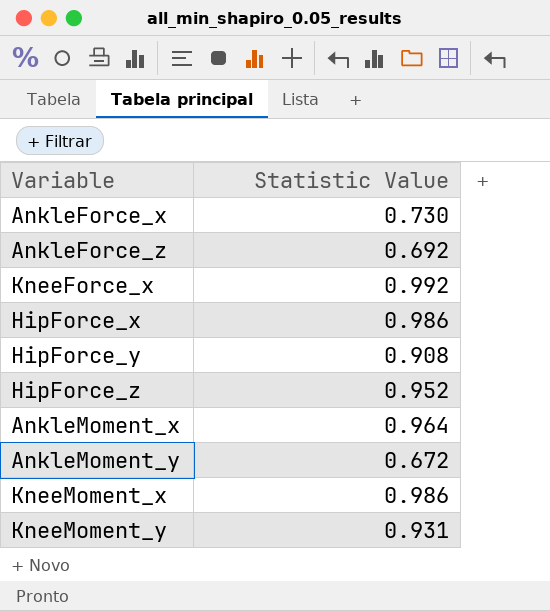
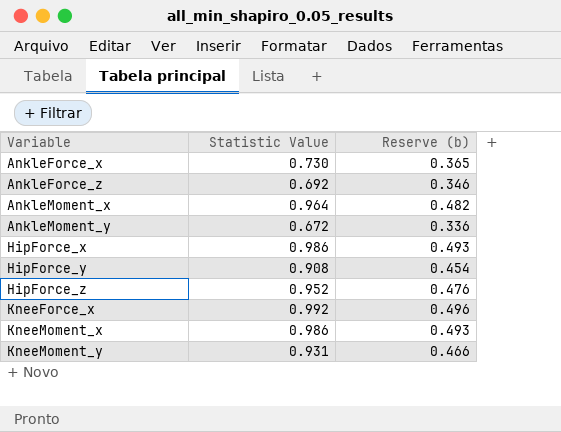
row order: none -> Variable ascending
column Reserve (b) | formula: none -> [Statistic Value] * 0.5

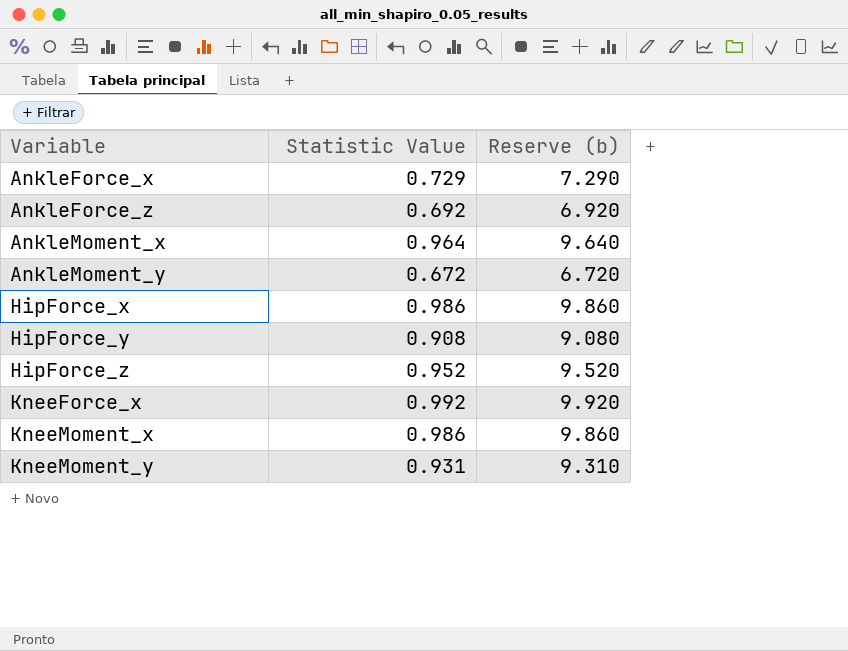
column Reserve (b) | formula: [Statistic Value] * 0.5 -> [Statistic Value] * 10
AnkleForce_x | Statistic Value: 0.730 -> 0.729

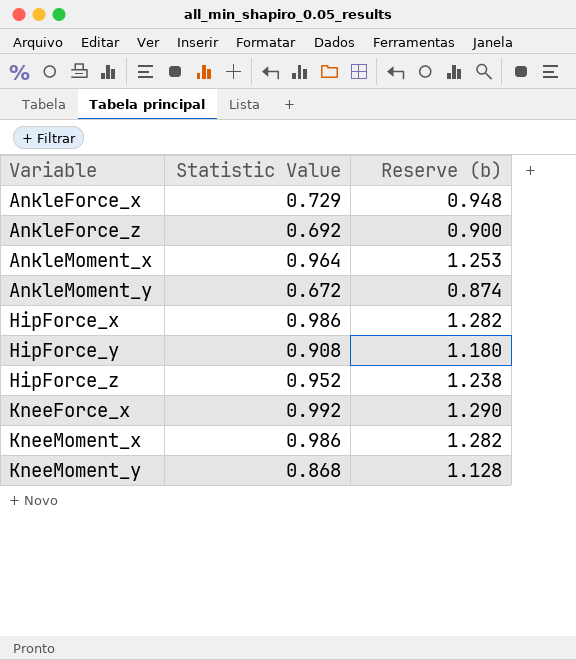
column Reserve (b) | formula: [Statistic Value] * 10 -> [Statistic Value] * 1.3
KneeMoment_y | Statistic Value: 0.931 -> 0.868

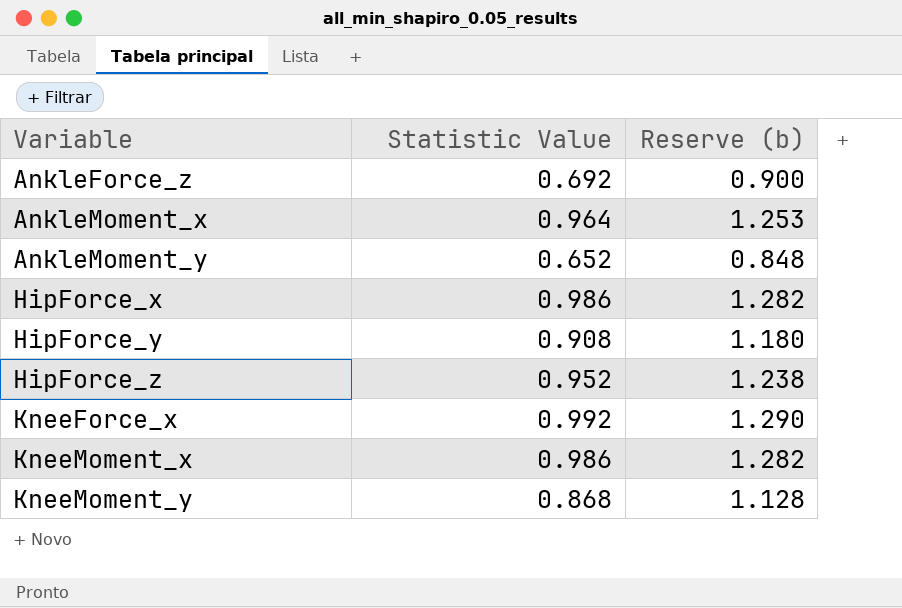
row AnkleForce_x: 0.729 | 0.948 -> none
AnkleMoment_y | Statistic Value: 0.672 -> 0.652
AnkleMoment_y | Reserve (b): 0.874 -> 0.848

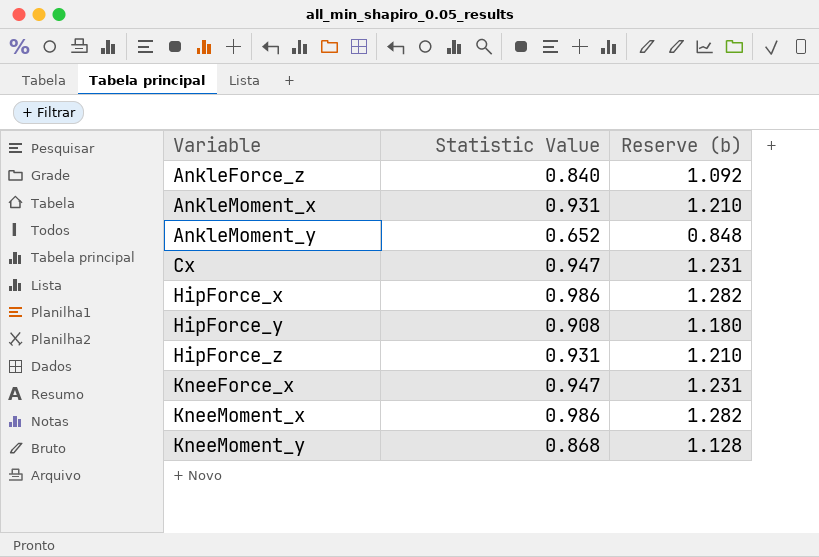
AnkleForce_z | Statistic Value: 0.692 -> 0.840
AnkleForce_z | Reserve (b): 0.900 -> 1.092
AnkleMoment_x | Statistic Value: 0.964 -> 0.931
AnkleMoment_x | Reserve (b): 1.253 -> 1.210
row Cx: none -> 0.947 | 1.231
HipForce_z | Statistic Value: 0.952 -> 0.931
HipForce_z | Reserve (b): 1.238 -> 1.210
KneeForce_x | Statistic Value: 0.992 -> 0.947
KneeForce_x | Reserve (b): 1.290 -> 1.231

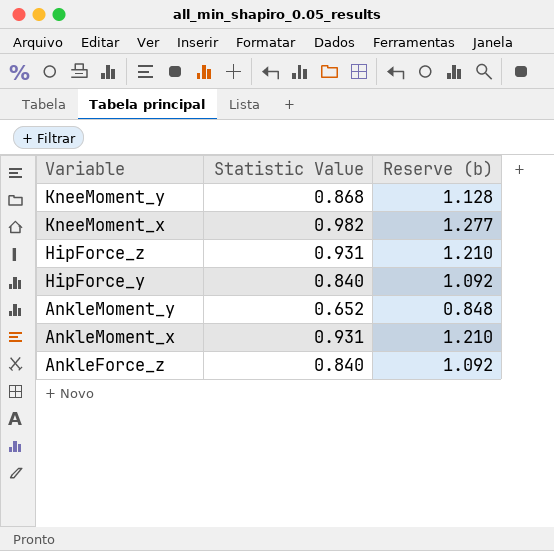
row order: Variable ascending -> Variable descending
row Cx: 0.947 | 1.231 -> none
row HipForce_x: 0.986 | 1.282 -> none
row KneeForce_x: 0.947 | 1.231 -> none
KneeMoment_x | Statistic Value: 0.986 -> 0.982
KneeMoment_x | Reserve (b): 1.282 -> 1.277
HipForce_y | Statistic Value: 0.908 -> 0.840
HipForce_y | Reserve (b): 1.180 -> 1.092

